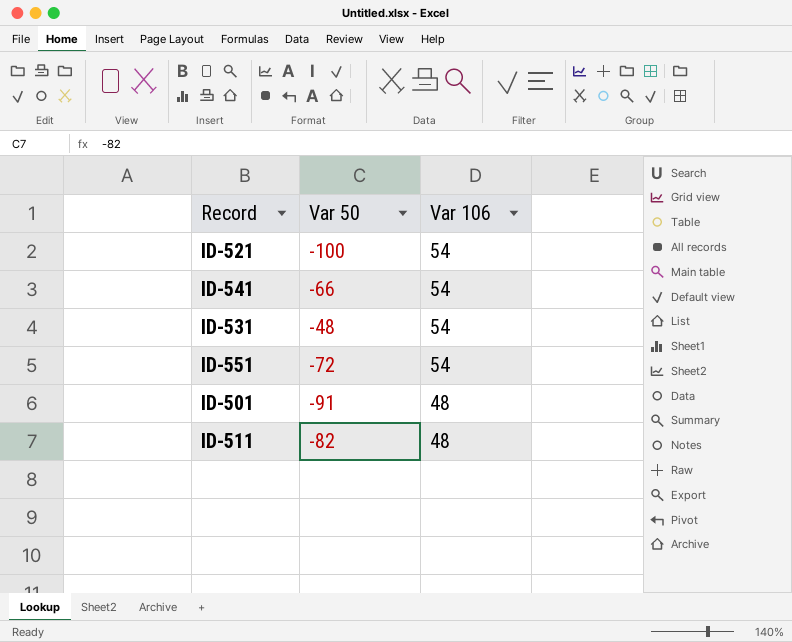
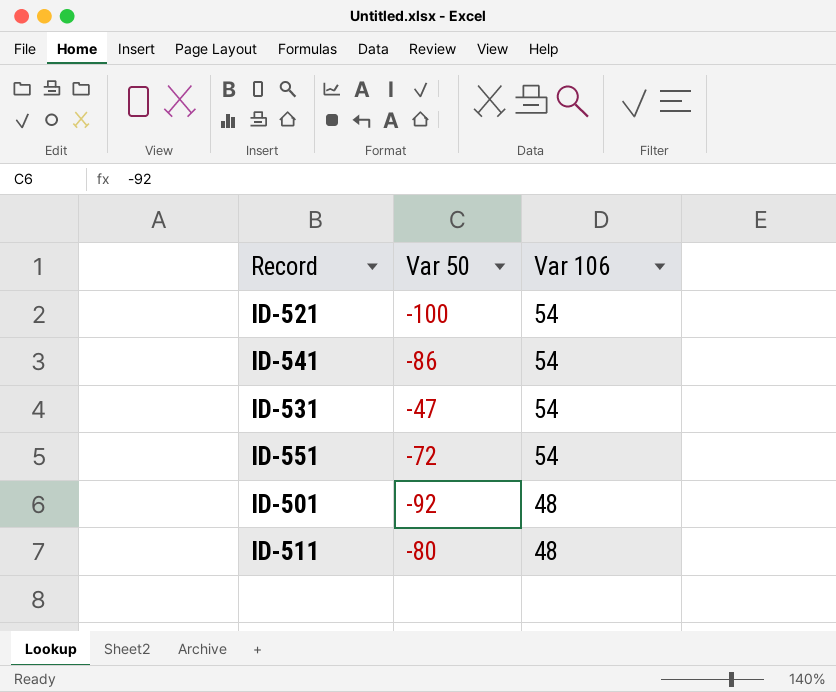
ID-541 | Var 50: -66 -> -86
ID-531 | Var 50: -48 -> -47
ID-501 | Var 50: -91 -> -92
ID-511 | Var 50: -82 -> -80

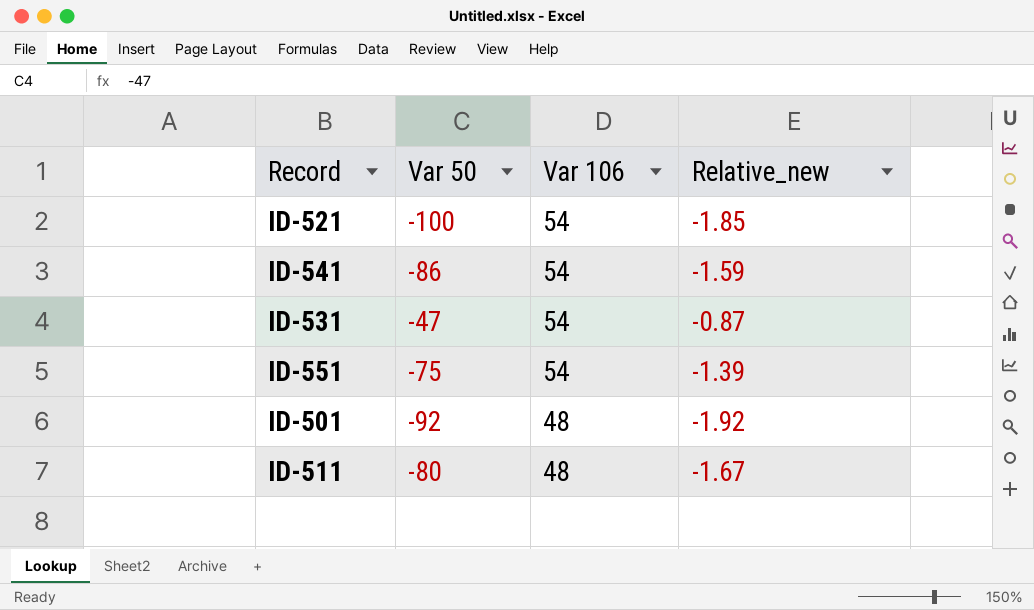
column Relative_new | formula: none -> [Var 50] / [Var 106]
ID-551 | Var 50: -72 -> -75

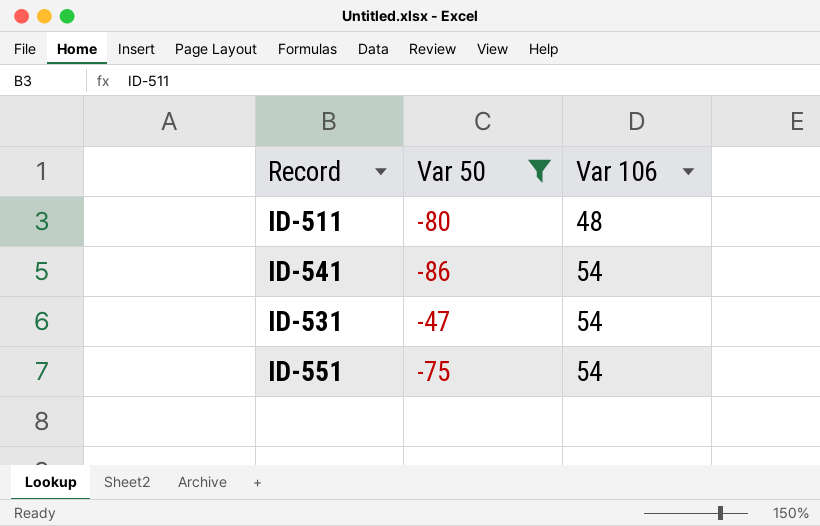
filter: none -> Var 50 >= -86
row order: Var 106 descending -> Var 106 ascending
column Relative_new | formula: [Var 50] / [Var 106] -> none

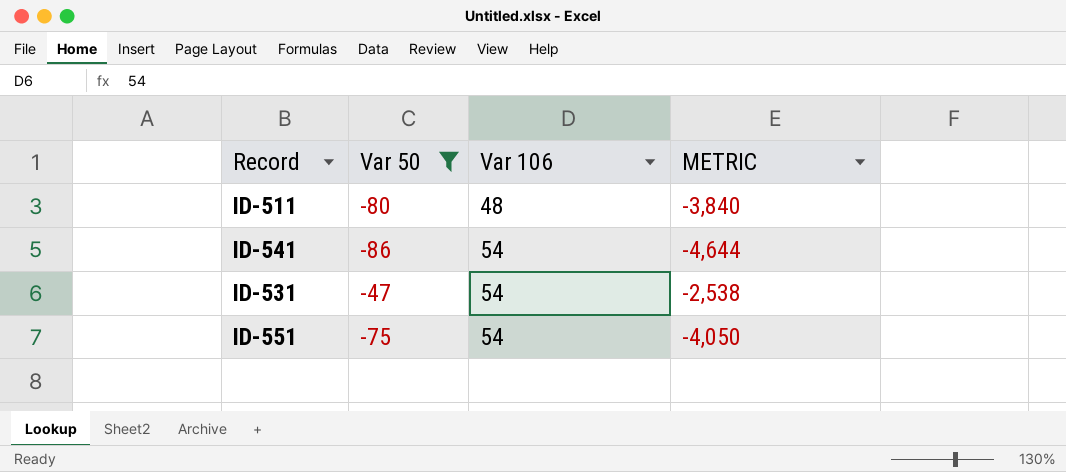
column METRIC | formula: none -> [Var 50] * [Var 106]

